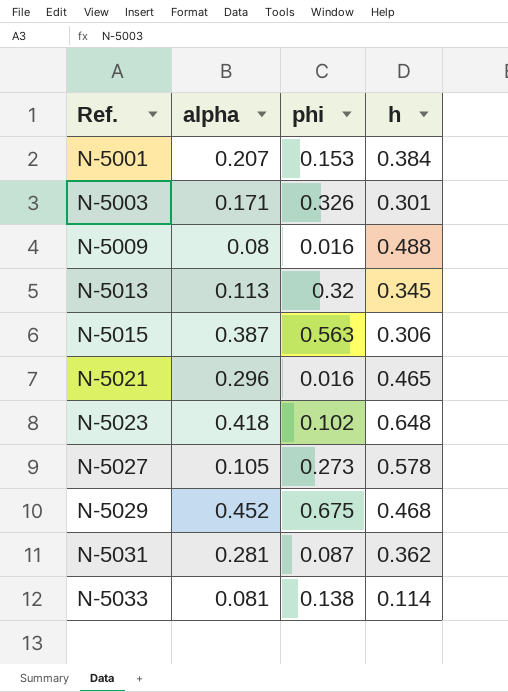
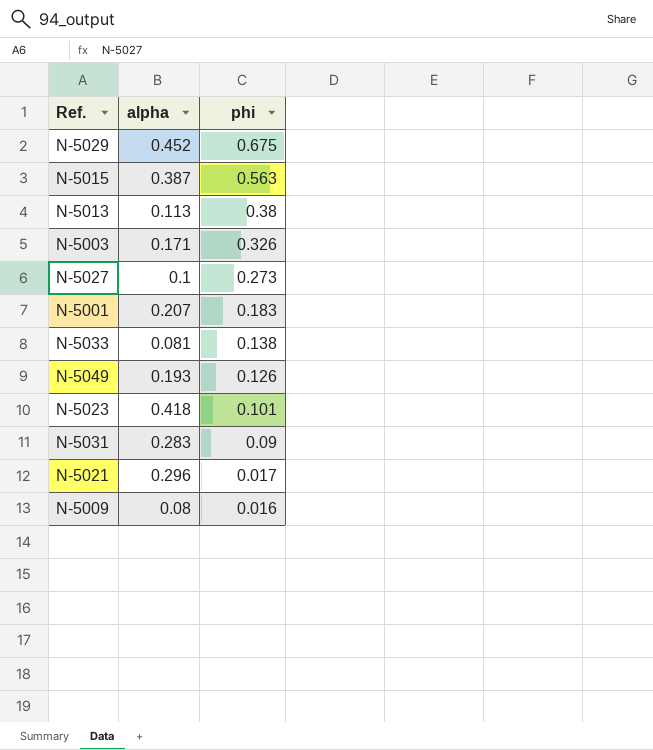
row order: Ref. ascending -> phi descending
column h | position: 4 -> none
N-5013 | phi: 0.32 -> 0.38
N-5027 | alpha: 0.105 -> 0.1
N-5001 | phi: 0.153 -> 0.183
row N-5049: none -> 0.193 | 0.126
N-5023 | phi: 0.102 -> 0.101
N-5031 | alpha: 0.281 -> 0.283
N-5031 | phi: 0.087 -> 0.09
N-5021 | phi: 0.016 -> 0.017

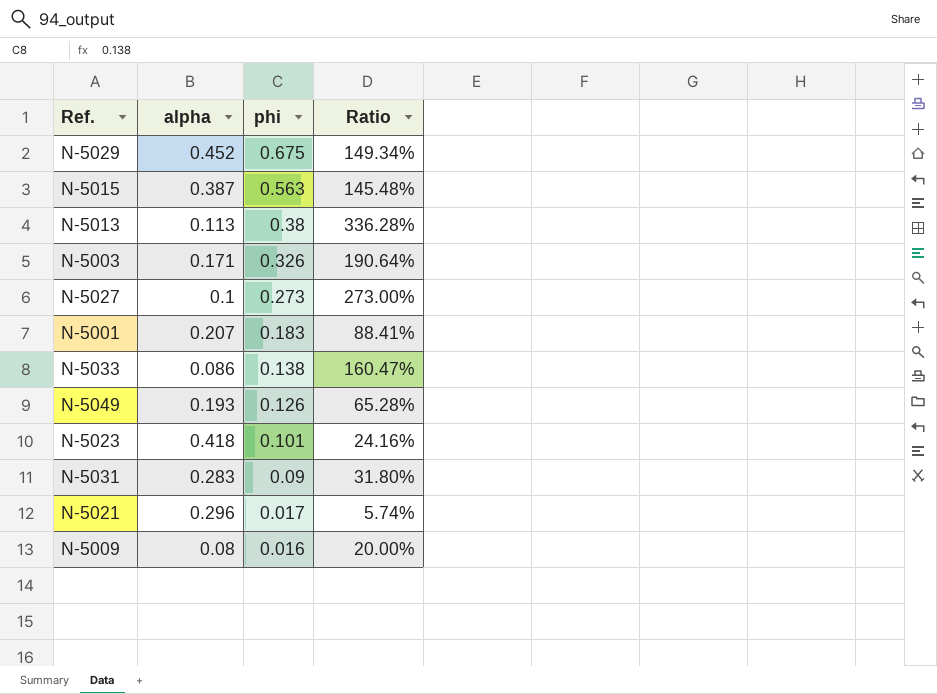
column Ratio | formula: none -> [phi] / [alpha]
N-5033 | alpha: 0.081 -> 0.086

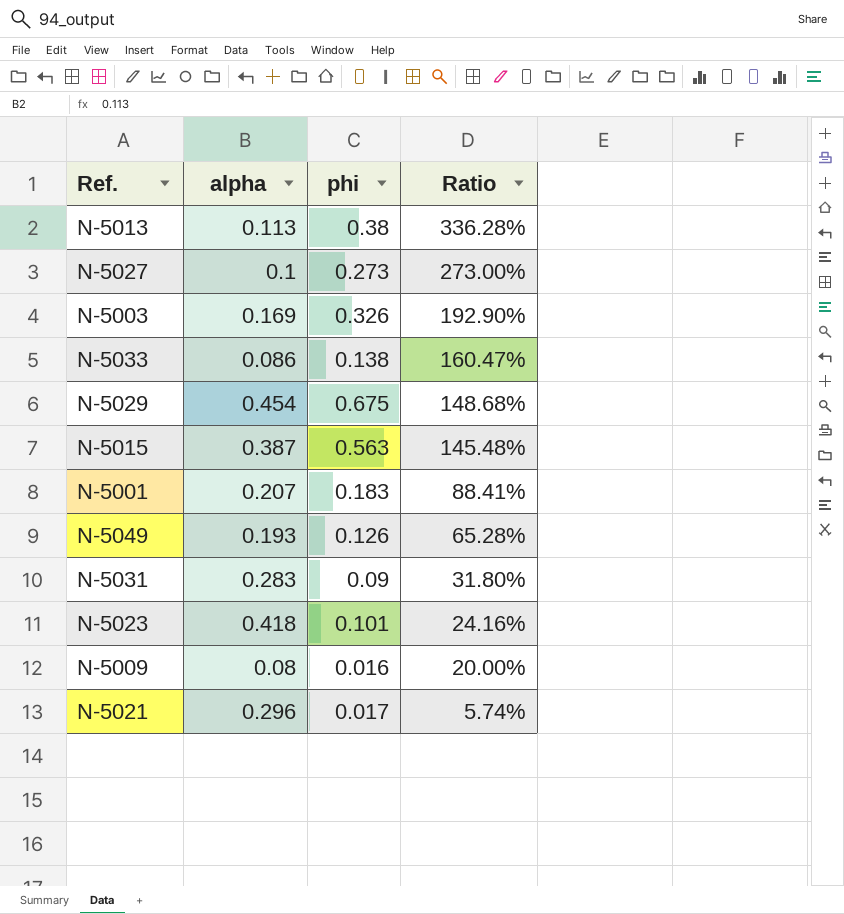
row order: phi descending -> Ratio descending
N-5003 | alpha: 0.171 -> 0.169
N-5003 | Ratio: 190.64% -> 192.90%
N-5029 | alpha: 0.452 -> 0.454
N-5029 | Ratio: 149.34% -> 148.68%

